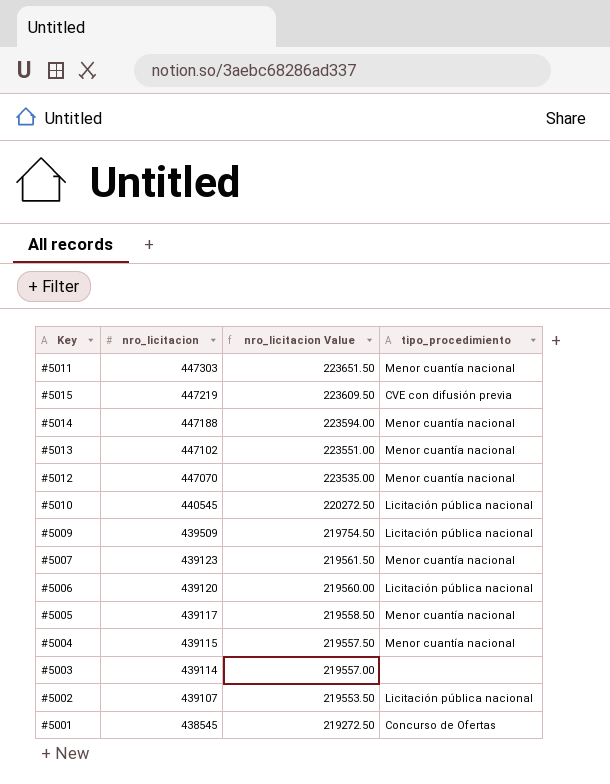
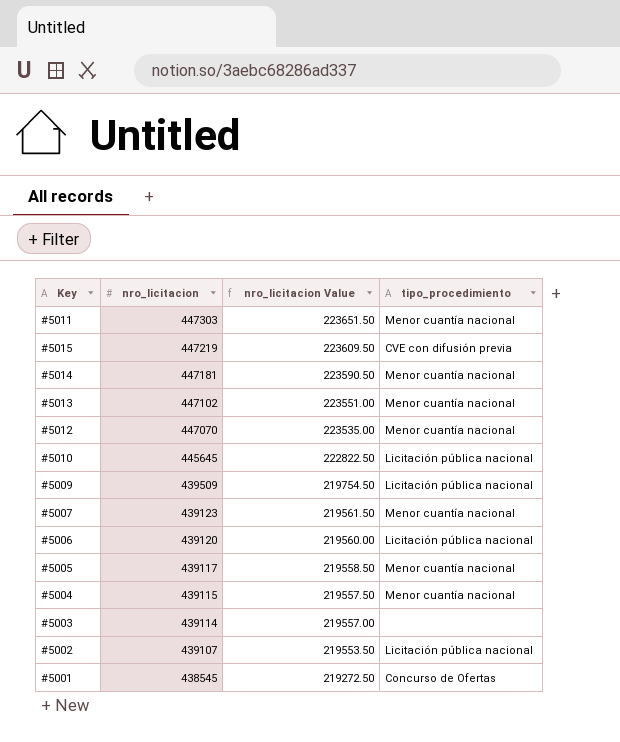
#5014 | nro_licitacion: 447188 -> 447181
#5014 | nro_licitacion Value: 223594.00 -> 223590.50
#5010 | nro_licitacion: 440545 -> 445645
#5010 | nro_licitacion Value: 220272.50 -> 222822.50

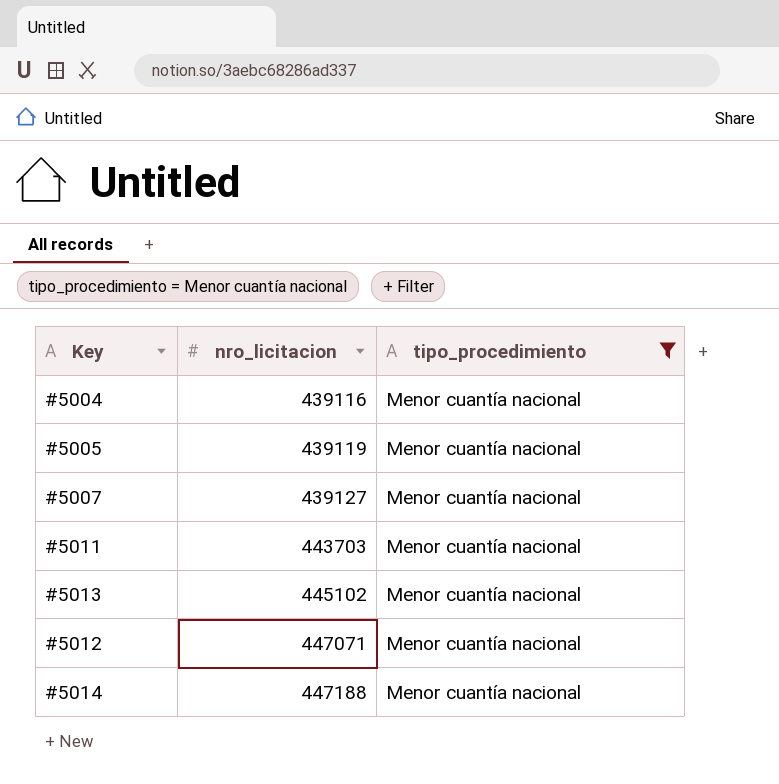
filter: none -> tipo_procedimiento = Menor cuantía nacional
row order: nro_licitacion descending -> nro_licitacion ascending
column nro_licitacion Value | formula: [nro_licitacion] * 0.5 -> none
#5004 | nro_licitacion: 439115 -> 439116
#5005 | nro_licitacion: 439117 -> 439119
#5007 | nro_licitacion: 439123 -> 439127
#5011 | nro_licitacion: 447303 -> 443703
#5013 | nro_licitacion: 447102 -> 445102
#5012 | nro_licitacion: 447070 -> 447071
#5014 | nro_licitacion: 447181 -> 447188

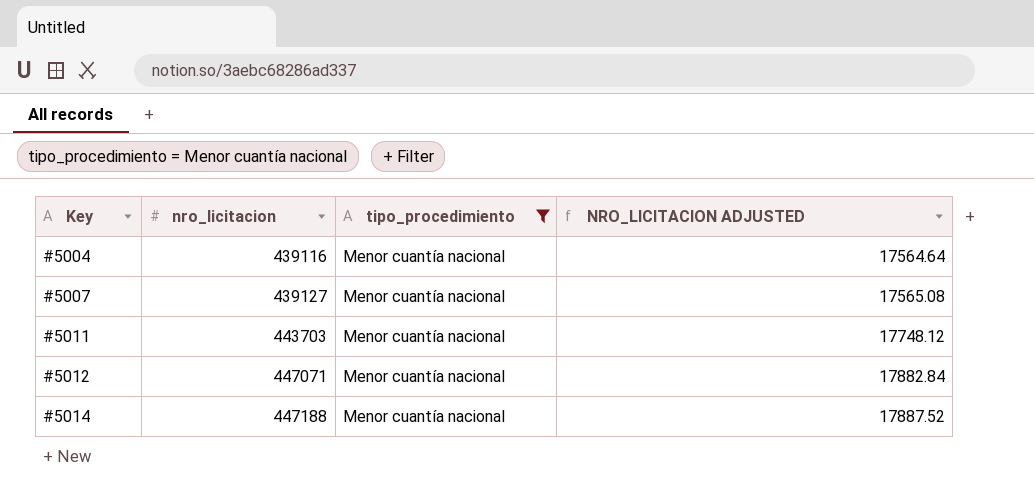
column NRO_LICITACION ADJUSTED | formula: none -> [nro_licitacion] * 0.04
row #5005: 439119 | Menor cuantía nacional -> none
row #5013: 445102 | Menor cuantía nacional -> none

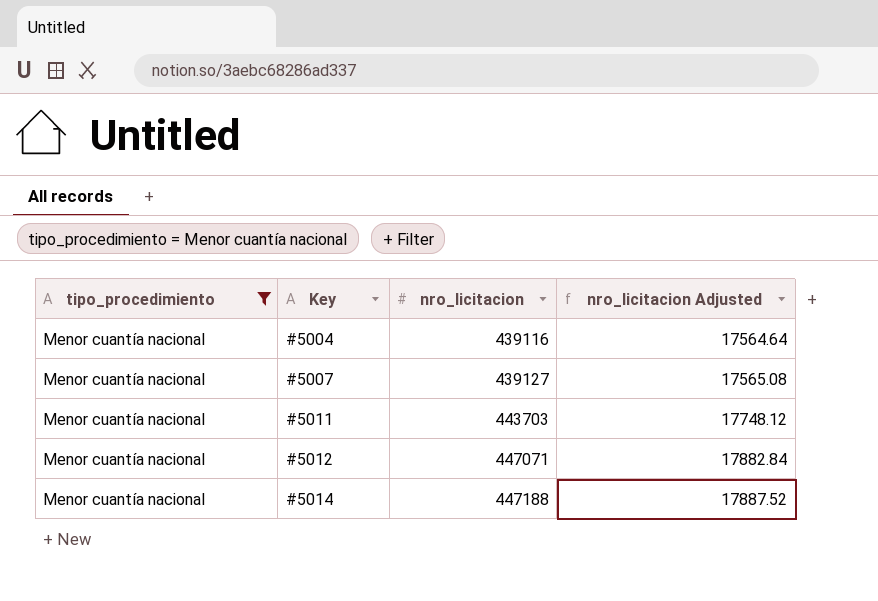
column tipo_procedimiento | position: 3 -> 1
column name: NRO_LICITACION ADJUSTED -> nro_licitacion Adjusted

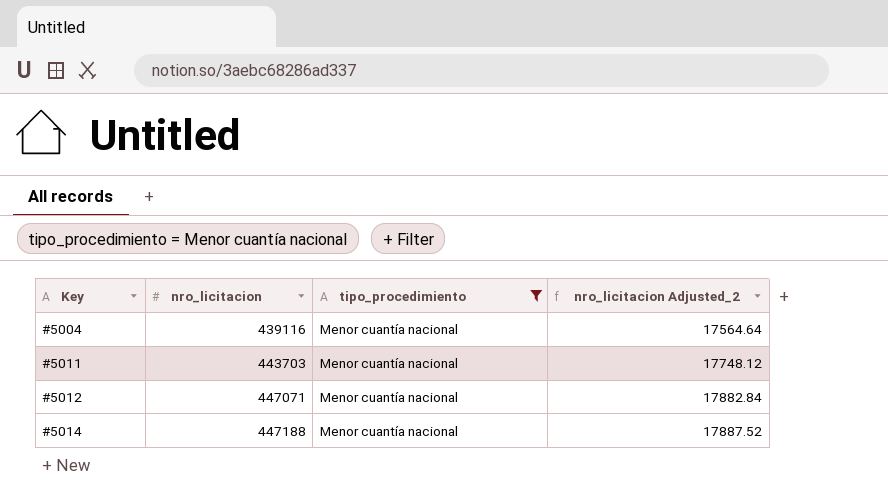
column tipo_procedimiento | position: 1 -> 3
column name: nro_licitacion Adjusted -> nro_licitacion Adjusted_2
row #5007: Menor cuantía nacional | 439127 | 17565.08 -> none

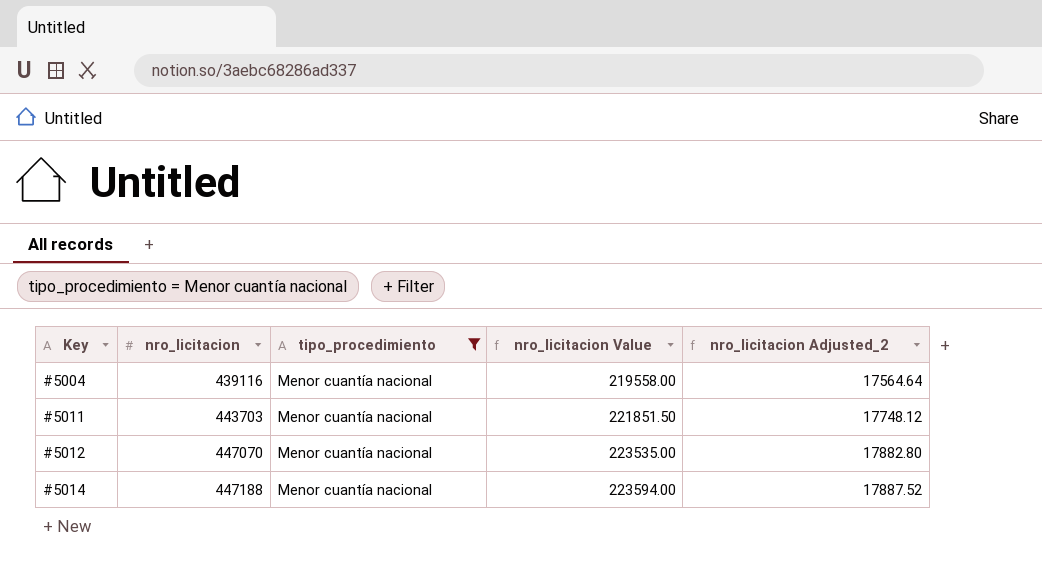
column nro_licitacion Value | formula: none -> [nro_licitacion] * 0.5
#5012 | nro_licitacion: 447071 -> 447070
#5012 | nro_licitacion Adjusted_2: 17882.84 -> 17882.80

